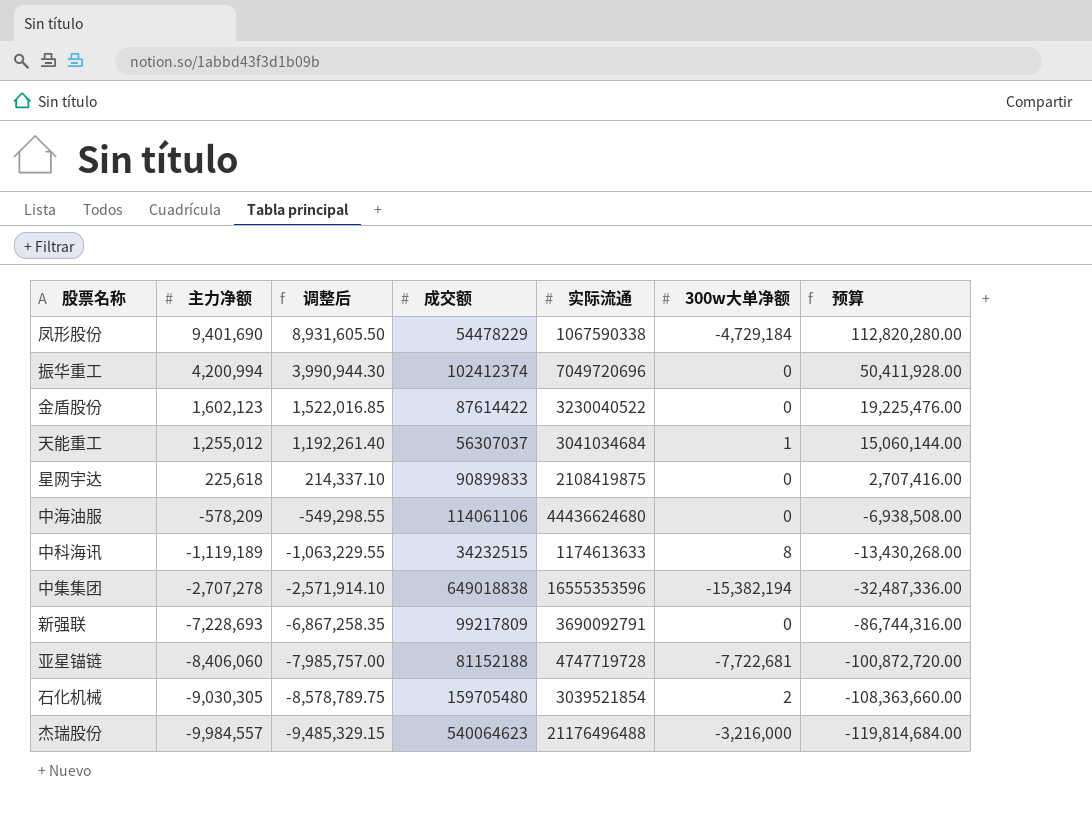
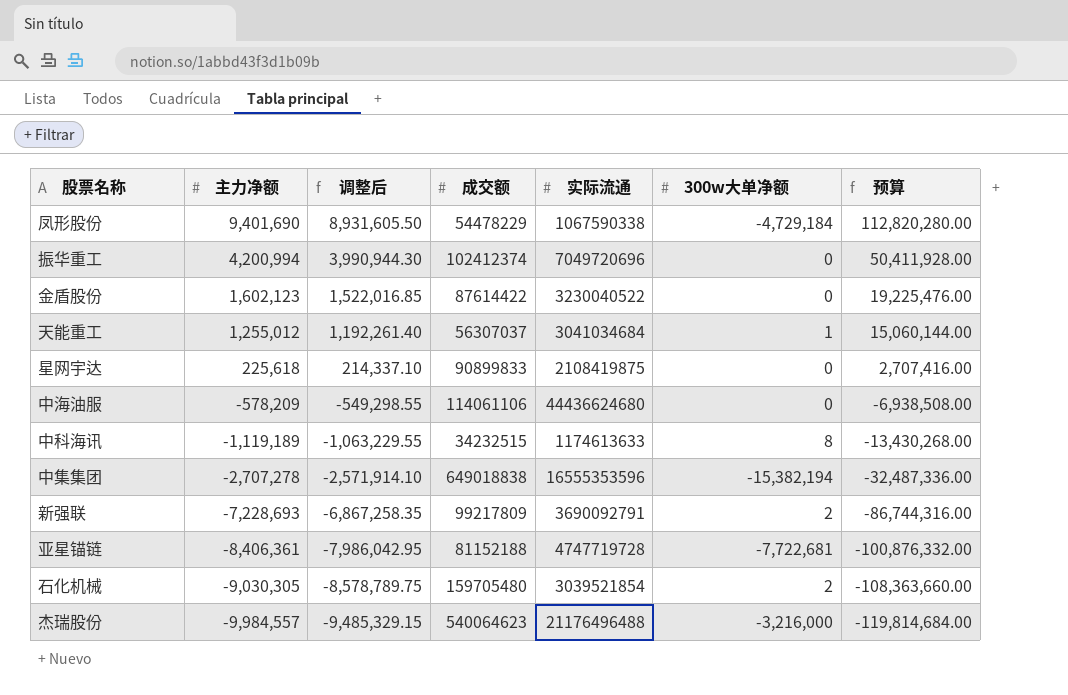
新强联 | 300w大单净额: 0 -> 2
亚星锚链 | 主力净额: -8,406,060 -> -8,406,361
亚星锚链 | 调整后: -7,985,757.00 -> -7,986,042.95
亚星锚链 | 预算: -100,872,720.00 -> -100,876,332.00

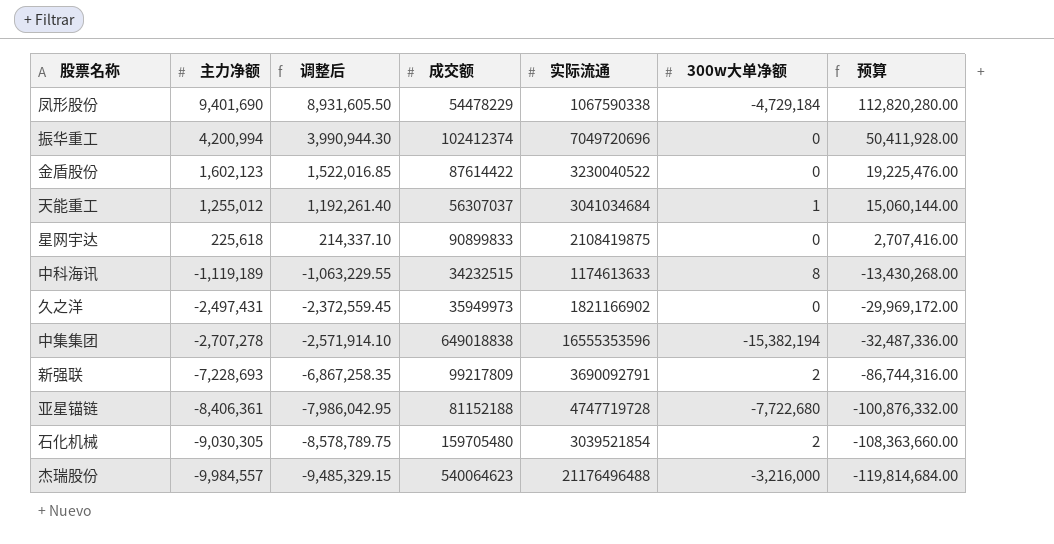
row 中海油服: -578,209 | -549,298.55 | 114061106 | 44436624680 | 0 | -6,938,508.00 -> none
row 久之洋: none -> -2,497,431 | -2,372,559.45 | 35949973 | 1821166902 | 0 | -29,969,172.00
亚星锚链 | 300w大单净额: -7,722,681 -> -7,722,680

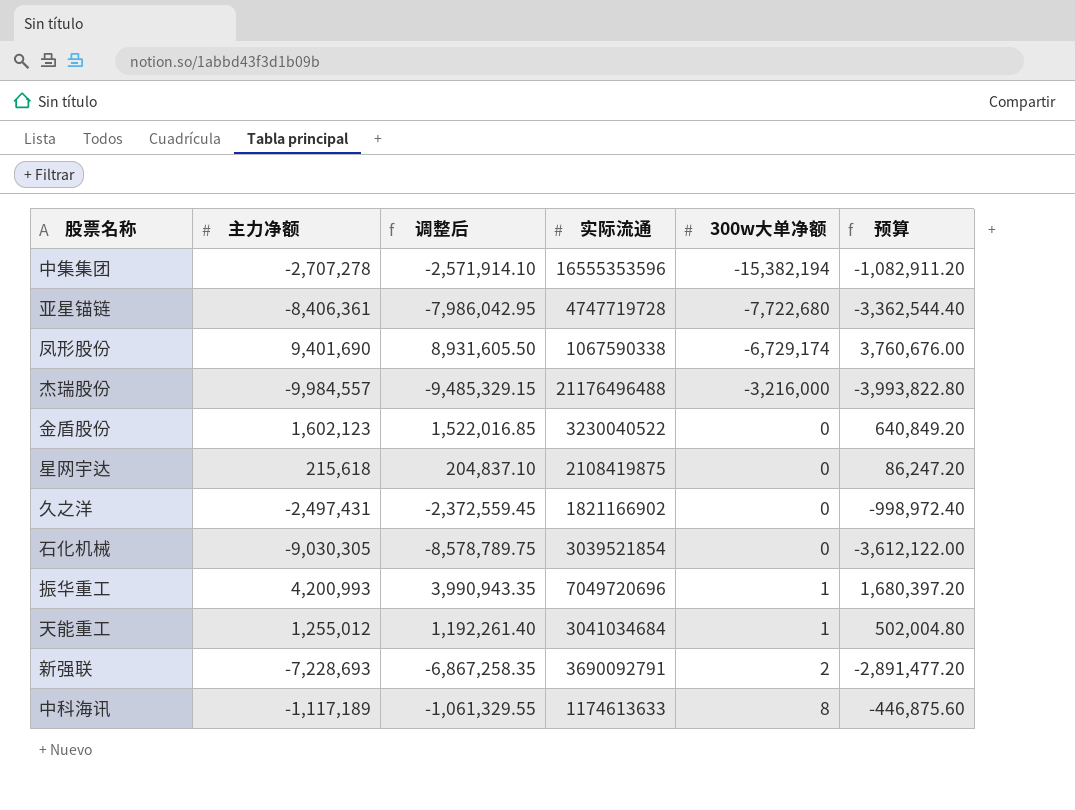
row order: 主力净额 descending -> 300w大单净额 ascending
column 成交额 | position: 4 -> none
column 预算 | formula: [主力净额] * 12 -> [主力净额] * 0.4
凤形股份 | 300w大单净额: -4,729,184 -> -6,729,174
星网宇达 | 主力净额: 225,618 -> 215,618
星网宇达 | 调整后: 214,337.10 -> 204,837.10
石化机械 | 300w大单净额: 2 -> 0
振华重工 | 主力净额: 4,200,994 -> 4,200,993
振华重工 | 调整后: 3,990,944.30 -> 3,990,943.35
振华重工 | 300w大单净额: 0 -> 1
中科海讯 | 主力净额: -1,119,189 -> -1,117,189
中科海讯 | 调整后: -1,063,229.55 -> -1,061,329.55

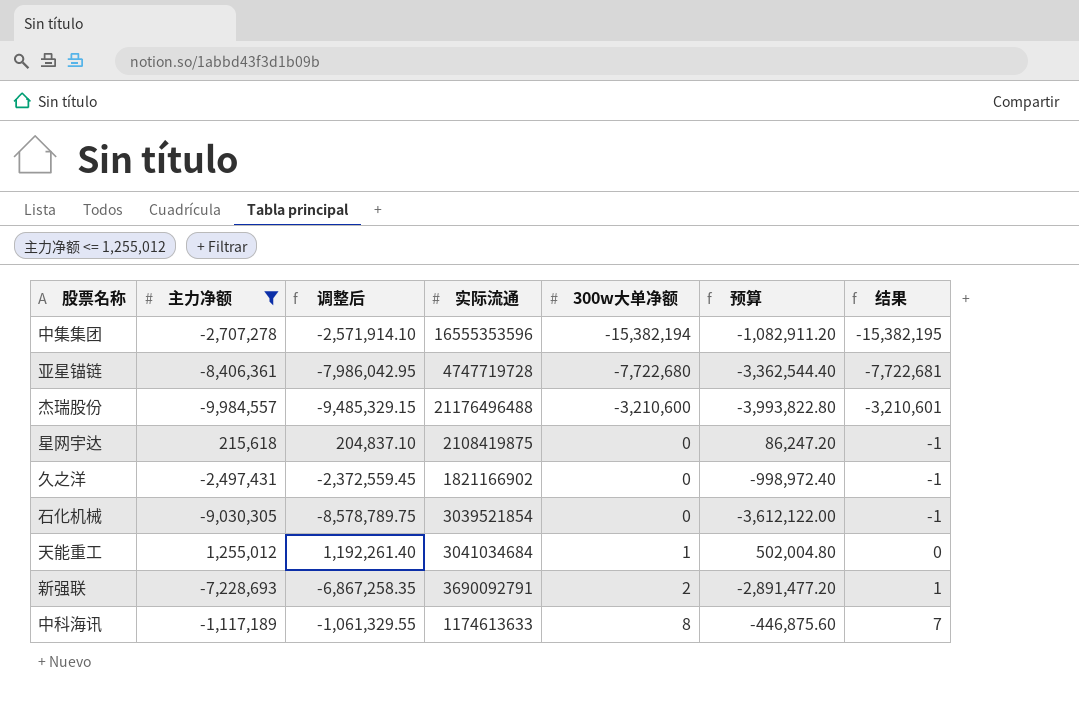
filter: none -> 主力净额 <= 1,255,012
column 结果 | formula: none -> [300w大单净额] - 1
杰瑞股份 | 300w大单净额: -3,216,000 -> -3,210,600

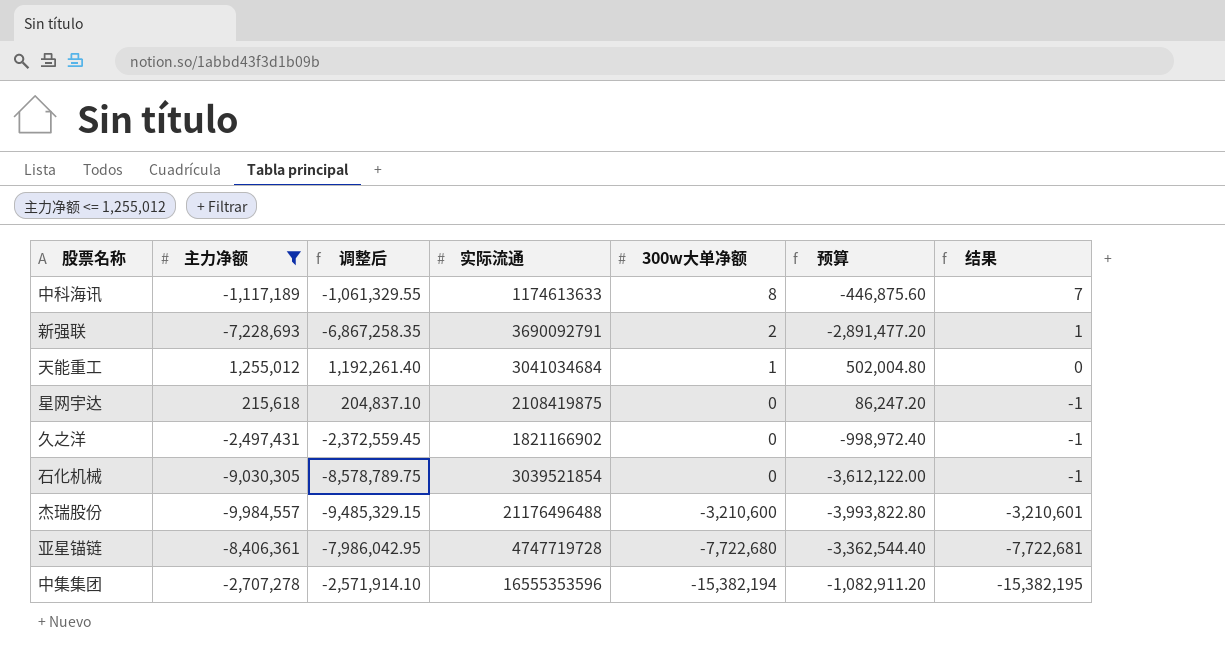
row order: 300w大单净额 ascending -> 300w大单净额 descending

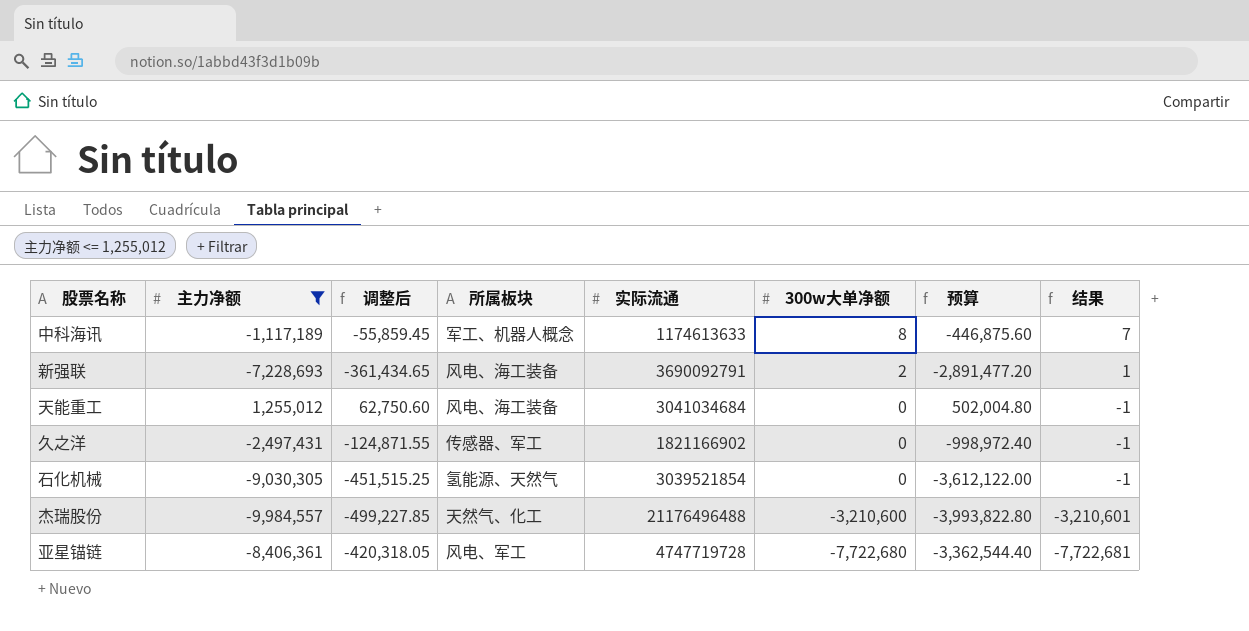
column 调整后 | formula: [主力净额] * 0.95 -> [主力净额] * 0.05
column 所属板块 | position: none -> 4
row 星网宇达: 215,618 | 204,837.10 | 2108419875 | 0 | 86,247.20 | -1 -> none
row 中集集团: -2,707,278 | -2,571,914.10 | 16555353596 | -15,382,194 | -1,082,911.20 | -15,382,195 -> none
天能重工 | 300w大单净额: 1 -> 0
天能重工 | 结果: 0 -> -1

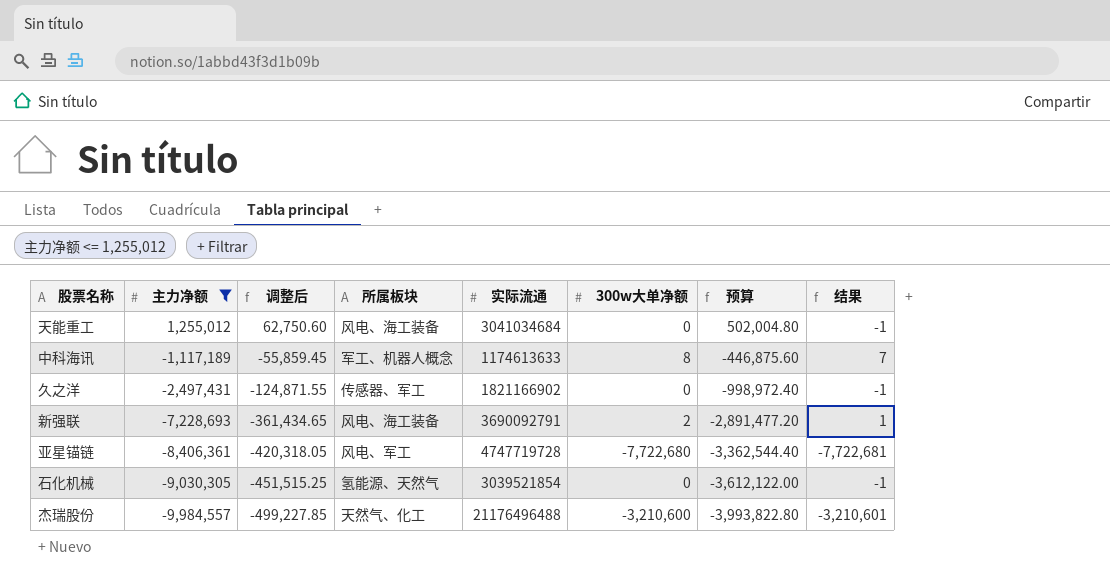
row order: 300w大单净额 descending -> 主力净额 descending

